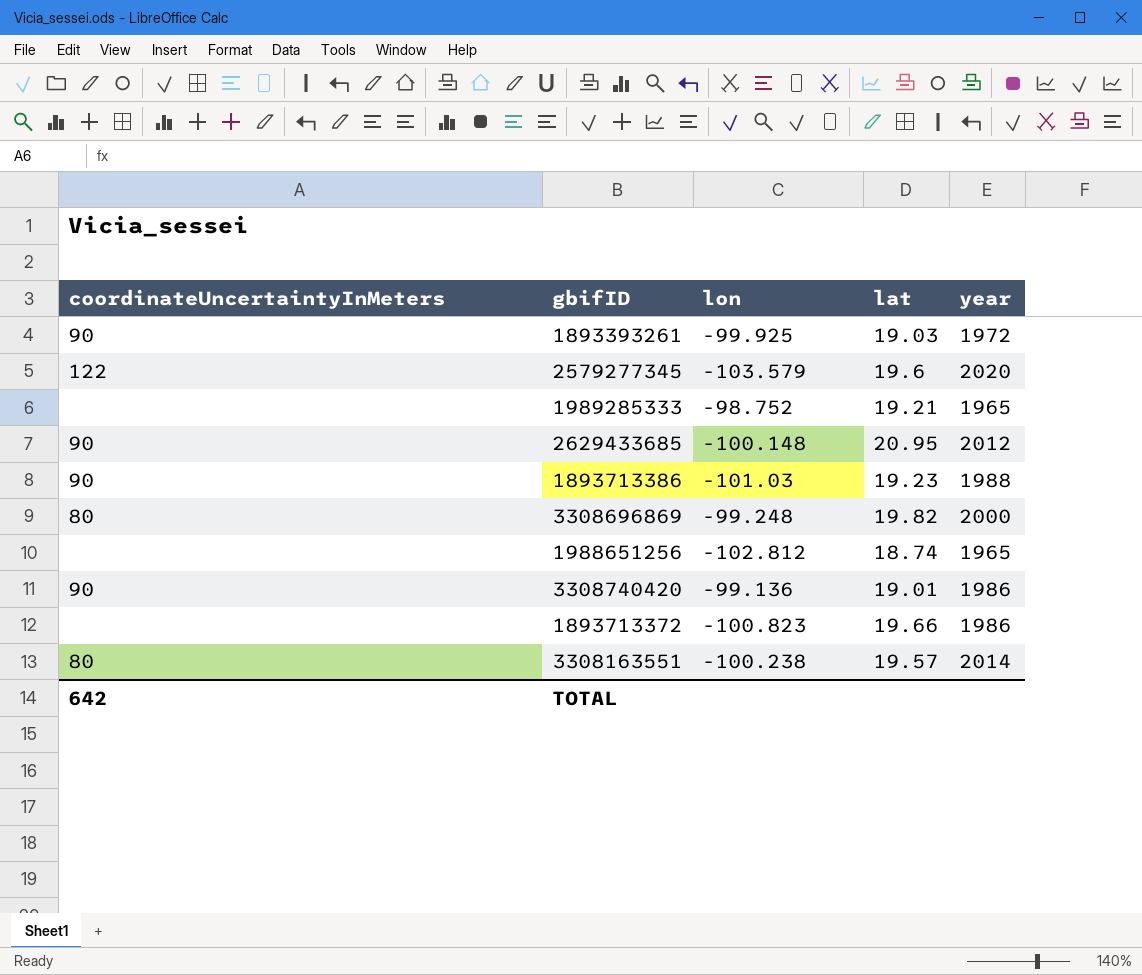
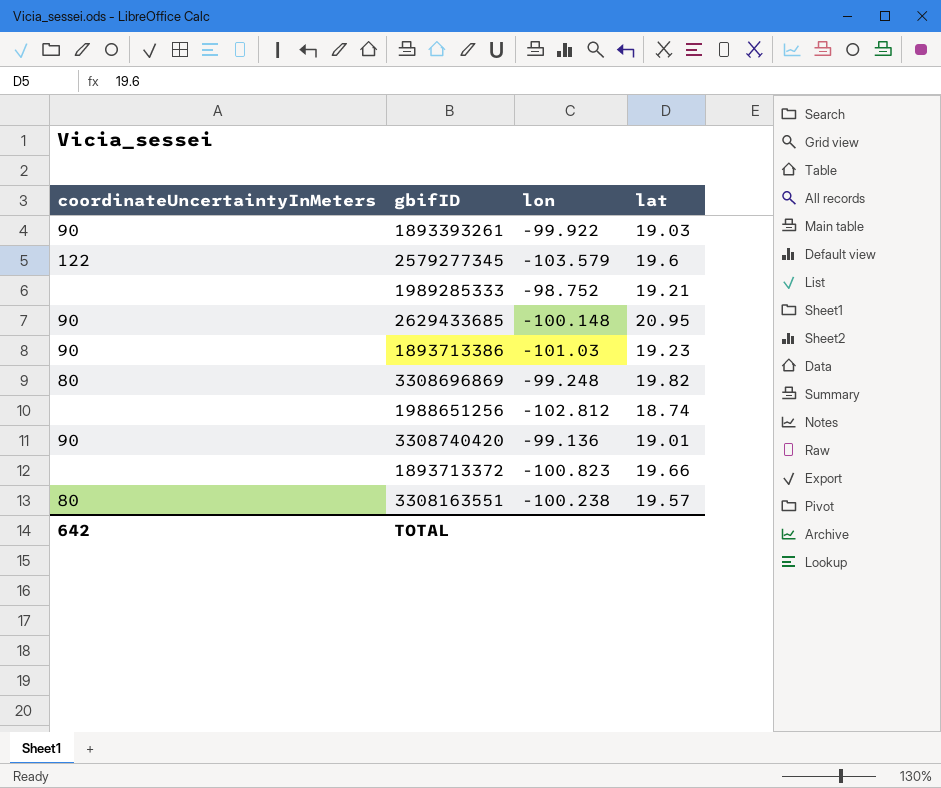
column year | position: 5 -> none
1893393261 | lon: -99.925 -> -99.922

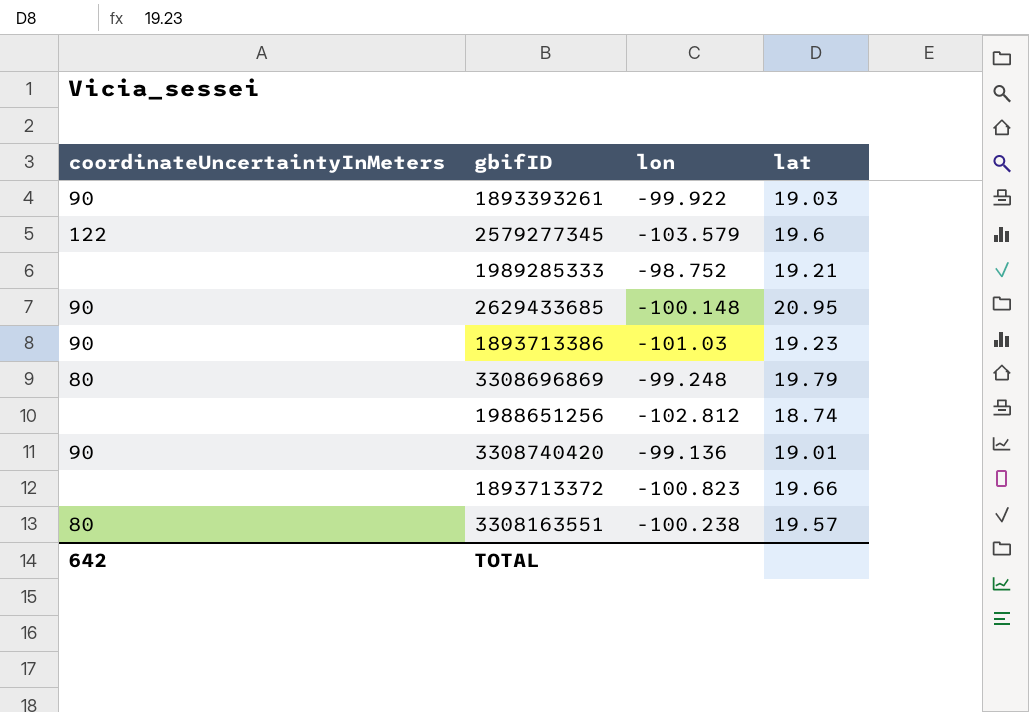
3308696869 | lat: 19.82 -> 19.79

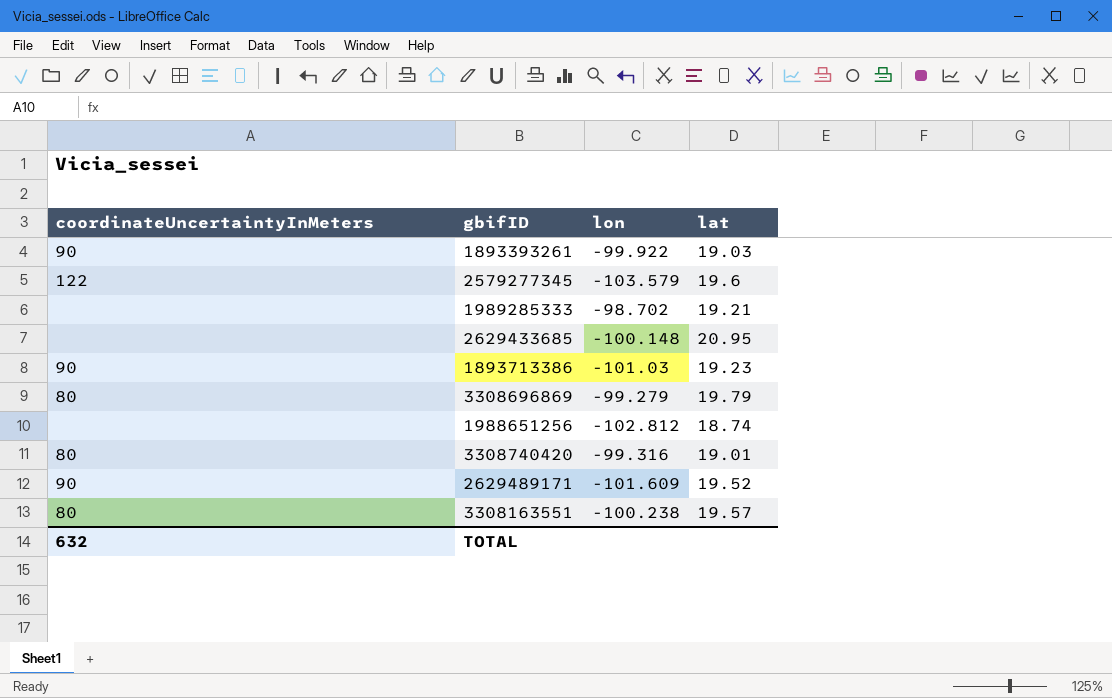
row 1893713372: none | -100.823 | 19.66 -> none
1989285333 | lon: -98.752 -> -98.702
2629433685 | coordinateUncertaintyInMeters: 90 -> none
3308696869 | lon: -99.248 -> -99.279
3308740420 | coordinateUncertaintyInMeters: 90 -> 80
3308740420 | lon: -99.136 -> -99.316
row 2629489171: none -> 90 | -101.609 | 19.52
TOTAL | coordinateUncertaintyInMeters: 642 -> 632

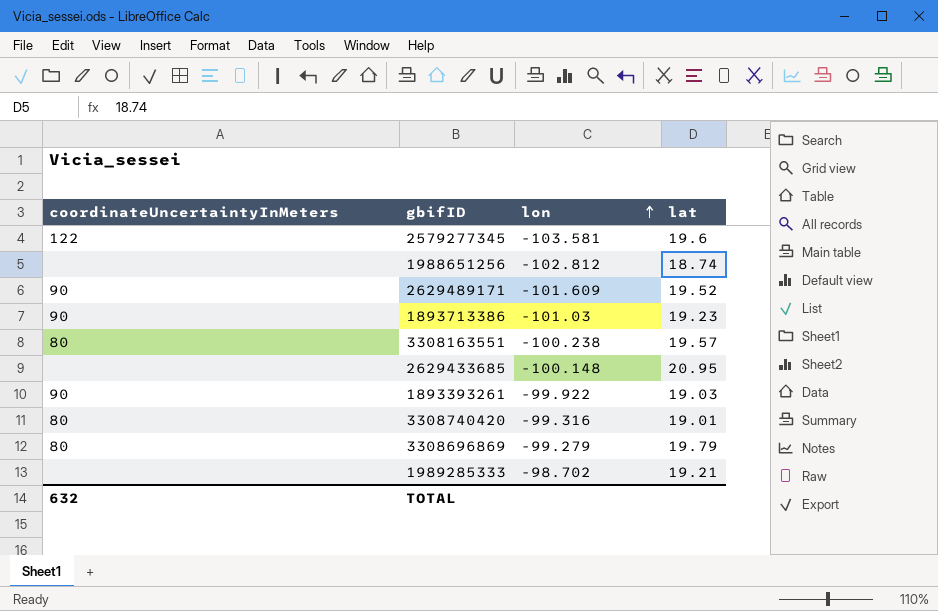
row order: none -> lon ascending
2579277345 | lon: -103.579 -> -103.581

